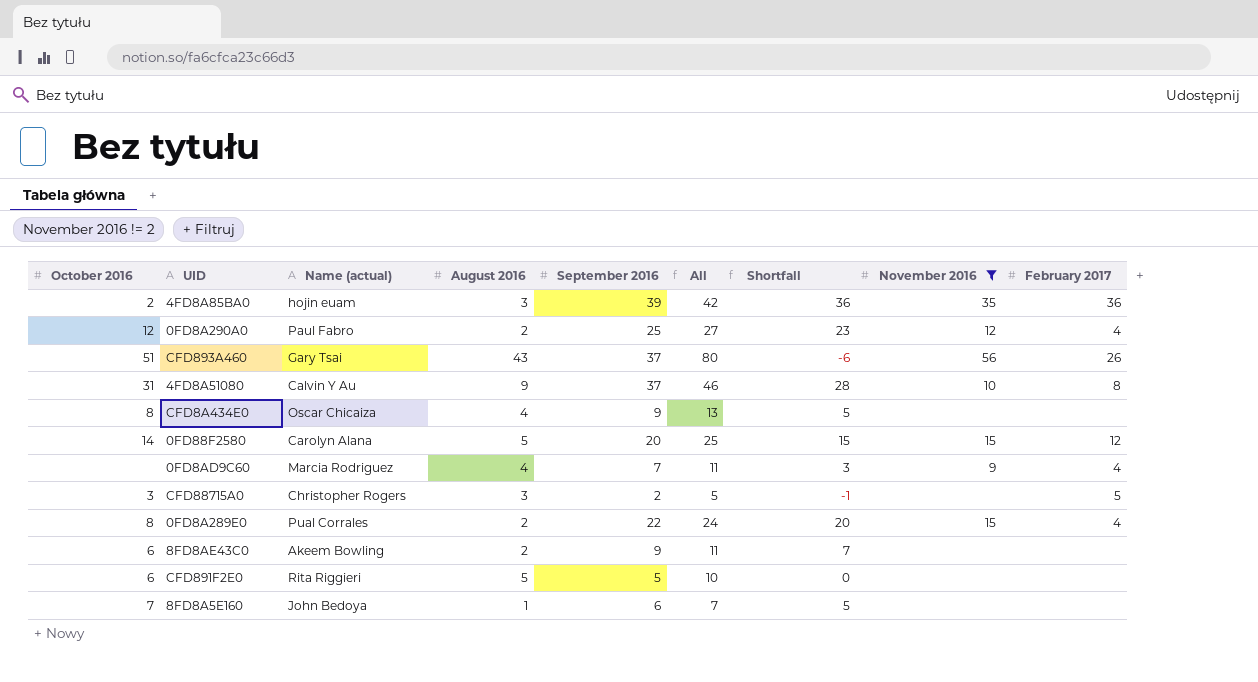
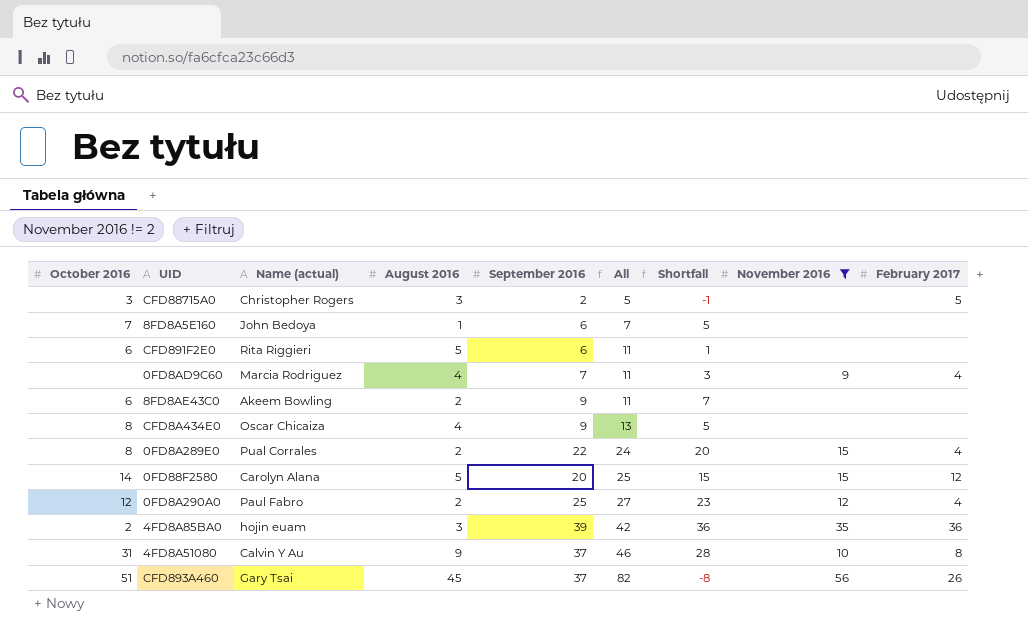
row order: none -> All ascending
CFD891F2E0 | September 2016: 5 -> 6
CFD891F2E0 | All: 10 -> 11
CFD891F2E0 | Shortfall: 0 -> 1
CFD893A460 | August 2016: 43 -> 45
CFD893A460 | All: 80 -> 82
CFD893A460 | Shortfall: -6 -> -8

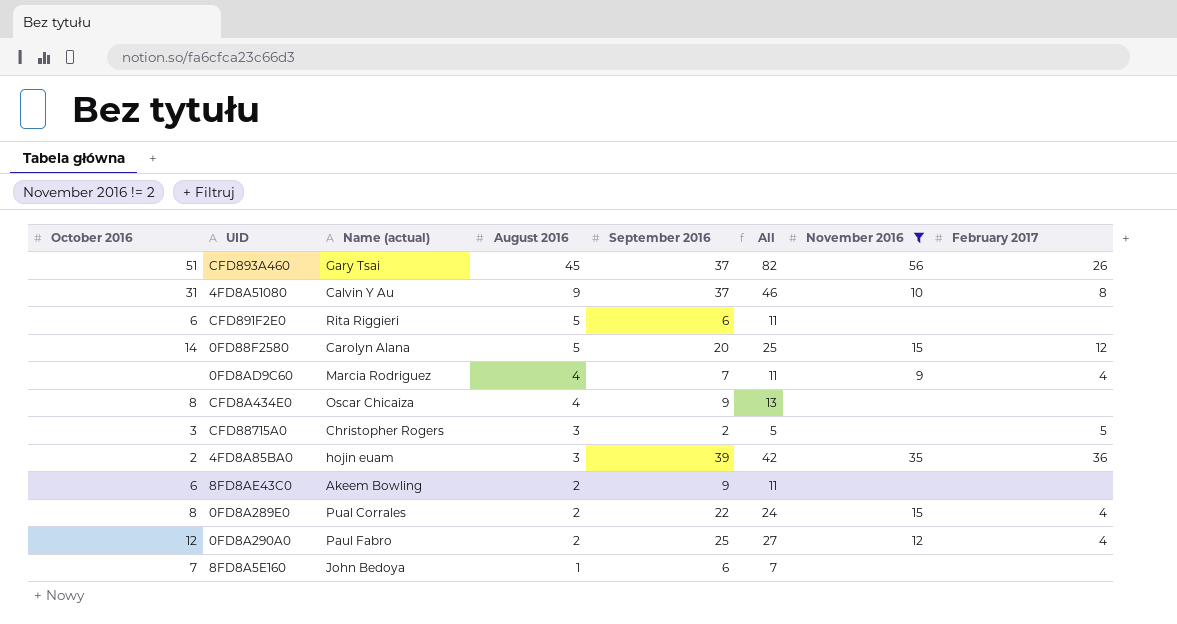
row order: All ascending -> August 2016 descending
column Shortfall | formula: [September 2016] - [August 2016] -> none

